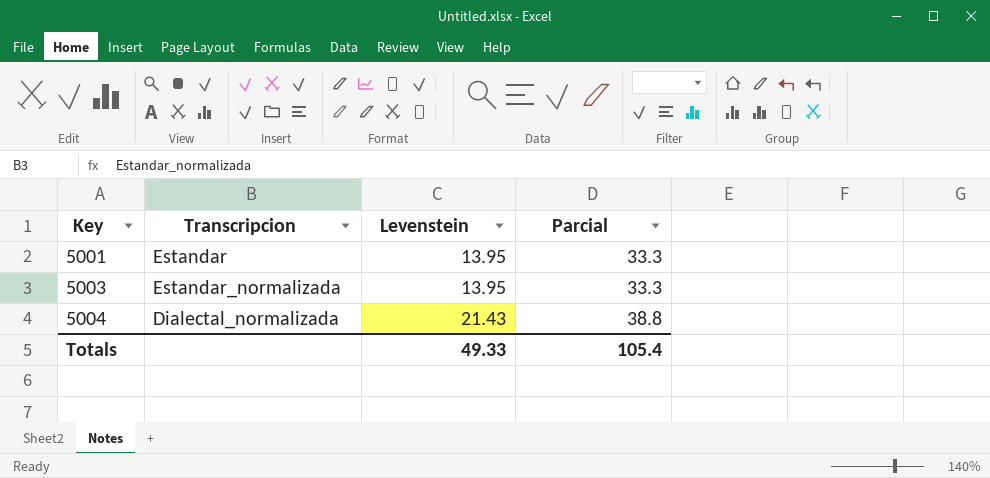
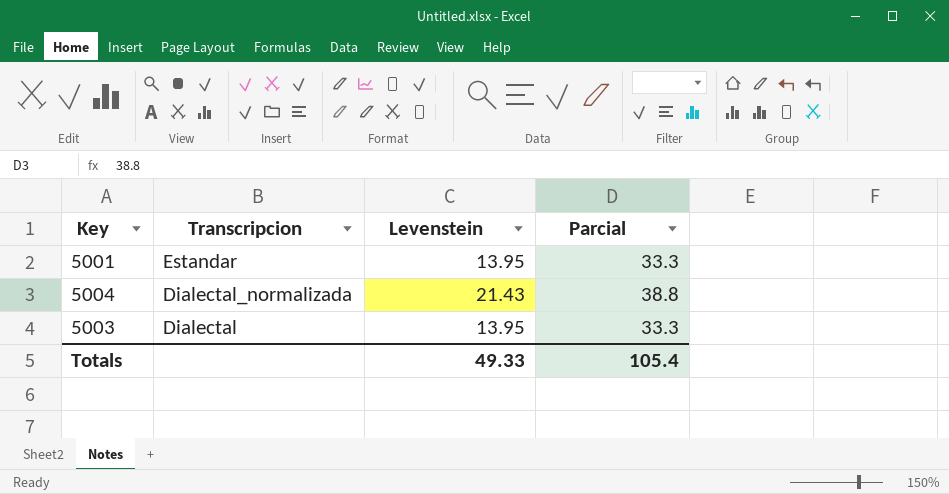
row order: Key ascending -> Transcripcion descending
5003 | Transcripcion: Estandar_normalizada -> Dialectal

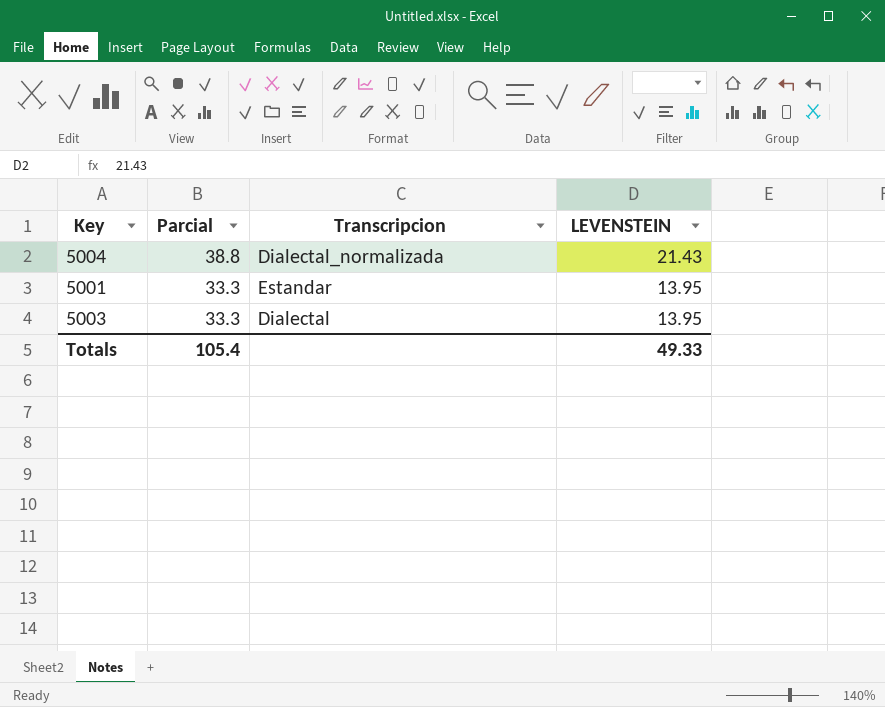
row order: Transcripcion descending -> Parcial descending
column Parcial | position: 4 -> 2
column name: Levenstein -> LEVENSTEIN

